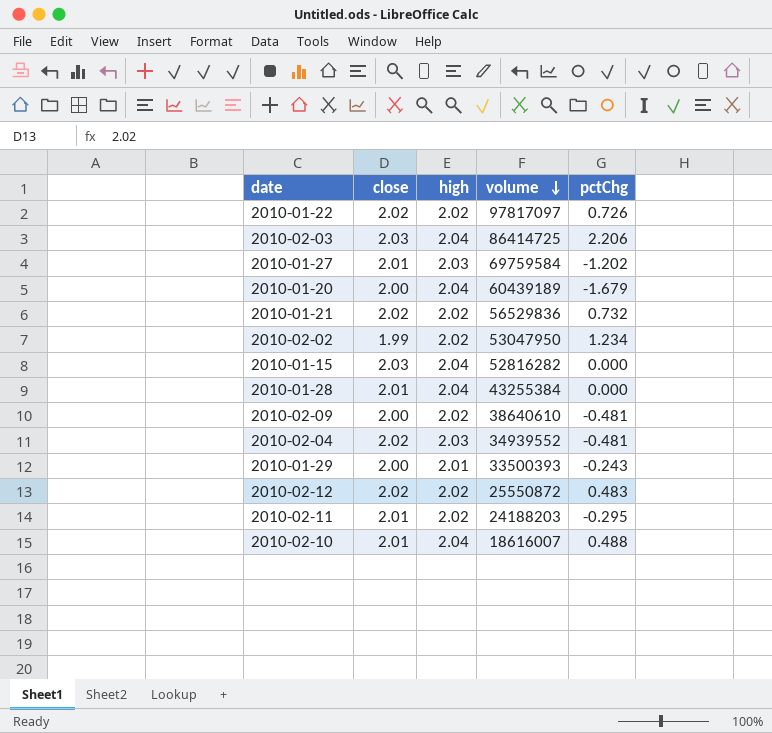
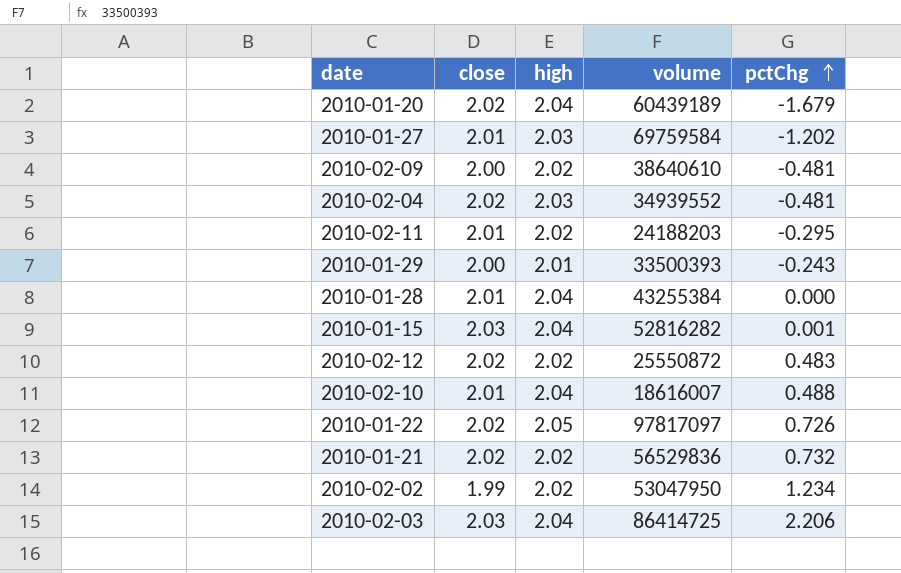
row order: volume descending -> pctChg ascending
2010-01-20 | close: 2.00 -> 2.02
2010-01-15 | pctChg: 0.000 -> 0.001
2010-01-22 | high: 2.02 -> 2.05

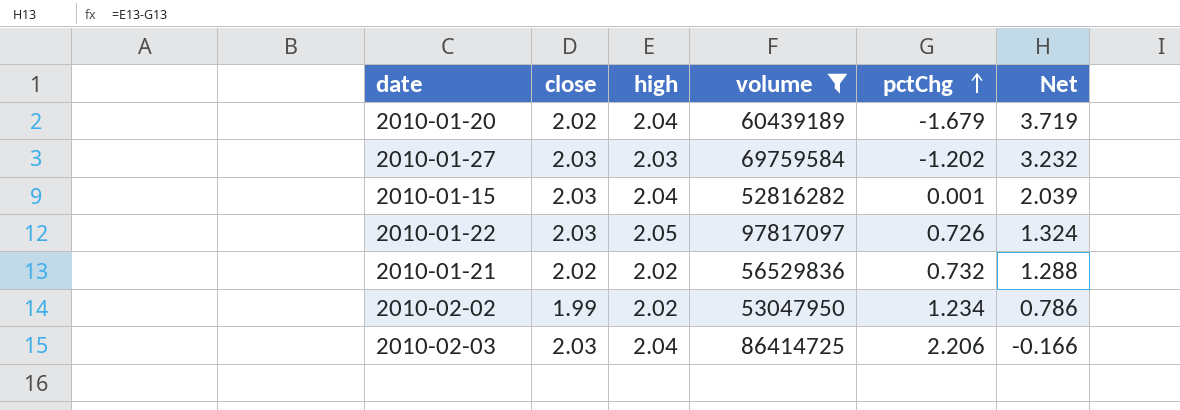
filter: none -> volume >= 52816282
column Net | formula: none -> [high] - [pctChg]
2010-01-27 | close: 2.01 -> 2.03
2010-01-22 | close: 2.02 -> 2.03

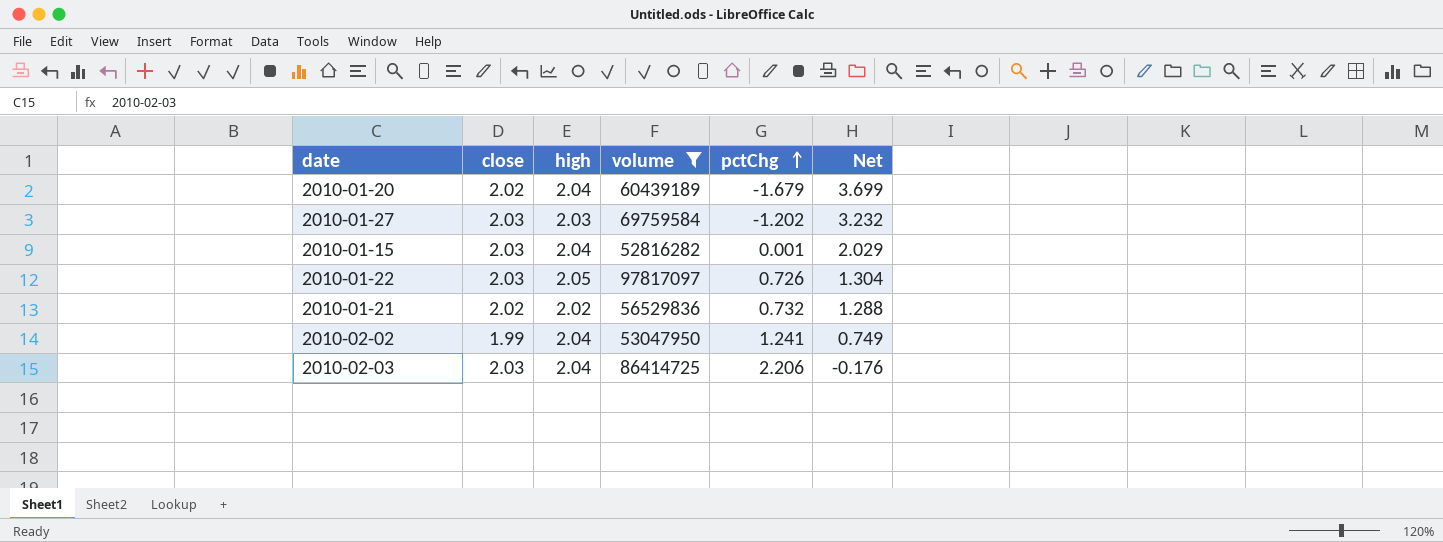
column Net | formula: [high] - [pctChg] -> [close] - [pctChg]
2010-02-02 | high: 2.02 -> 2.04
2010-02-02 | pctChg: 1.234 -> 1.241

